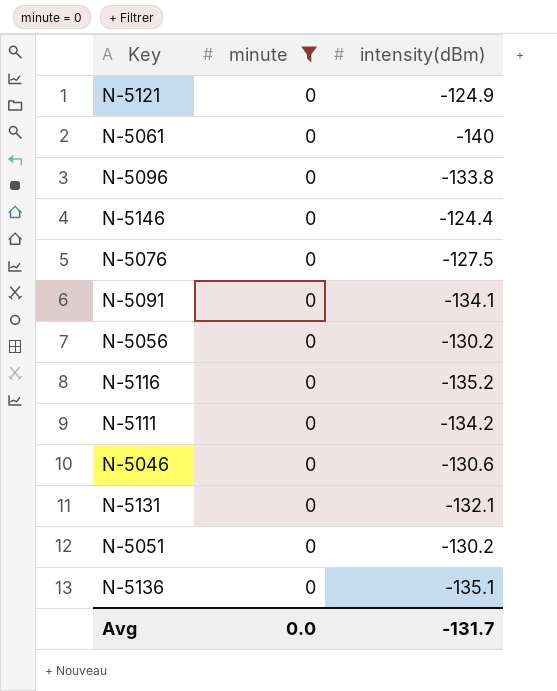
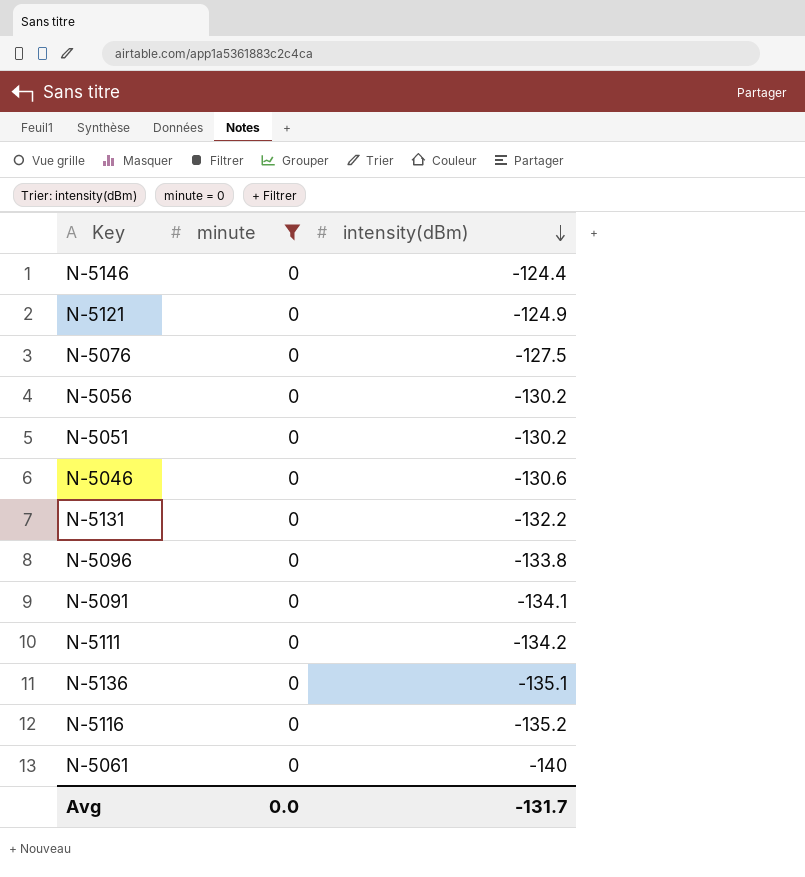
row order: none -> intensity(dBm) descending
N-5131 | intensity(dBm): -132.1 -> -132.2

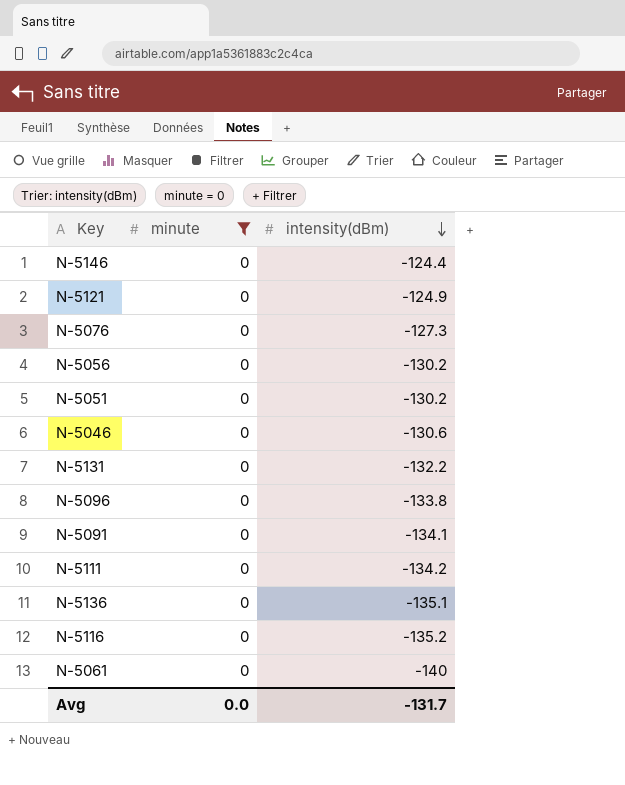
N-5076 | intensity(dBm): -127.5 -> -127.3

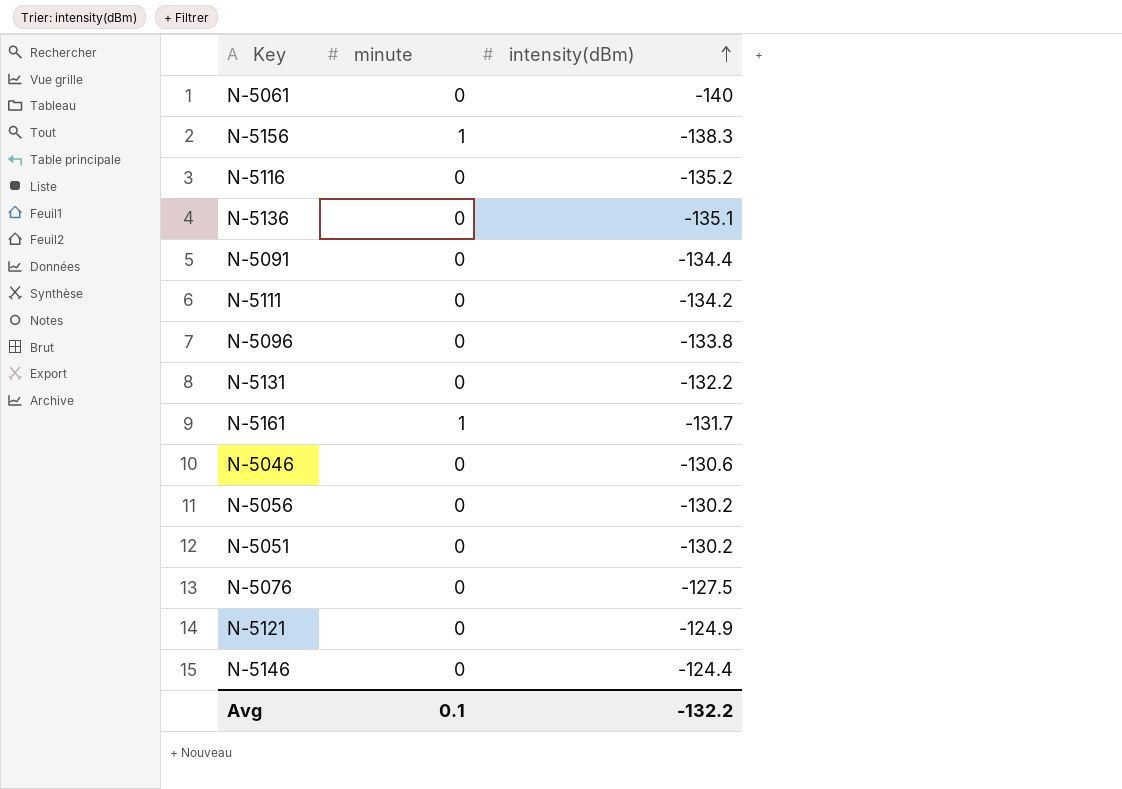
filter: minute = 0 -> none
row order: intensity(dBm) descending -> intensity(dBm) ascending
N-5091 | intensity(dBm): -134.1 -> -134.4
N-5076 | intensity(dBm): -127.3 -> -127.5
Avg | minute: 0.0 -> 0.1
Avg | intensity(dBm): -131.7 -> -132.2

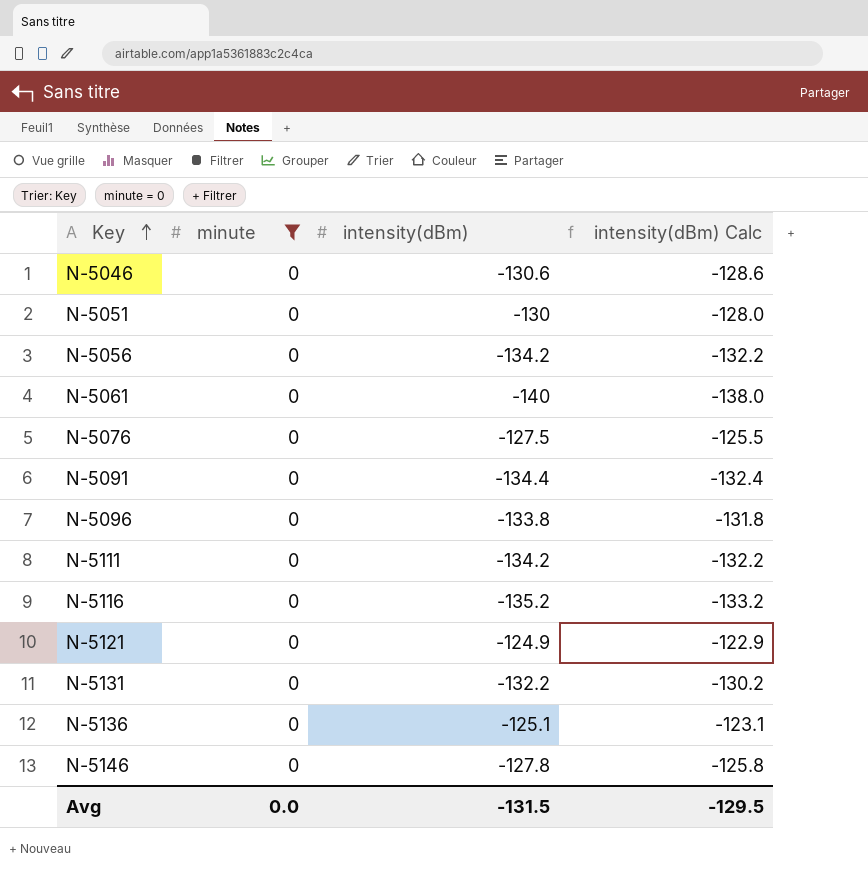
filter: none -> minute = 0
row order: intensity(dBm) ascending -> Key ascending
column intensity(dBm) Calc | formula: none -> [intensity(dBm)] + 2
N-5051 | intensity(dBm): -130.2 -> -130
N-5056 | intensity(dBm): -130.2 -> -134.2
N-5136 | intensity(dBm): -135.1 -> -125.1
N-5146 | intensity(dBm): -124.4 -> -127.8
Avg | minute: 0.1 -> 0.0
Avg | intensity(dBm): -132.2 -> -131.5

